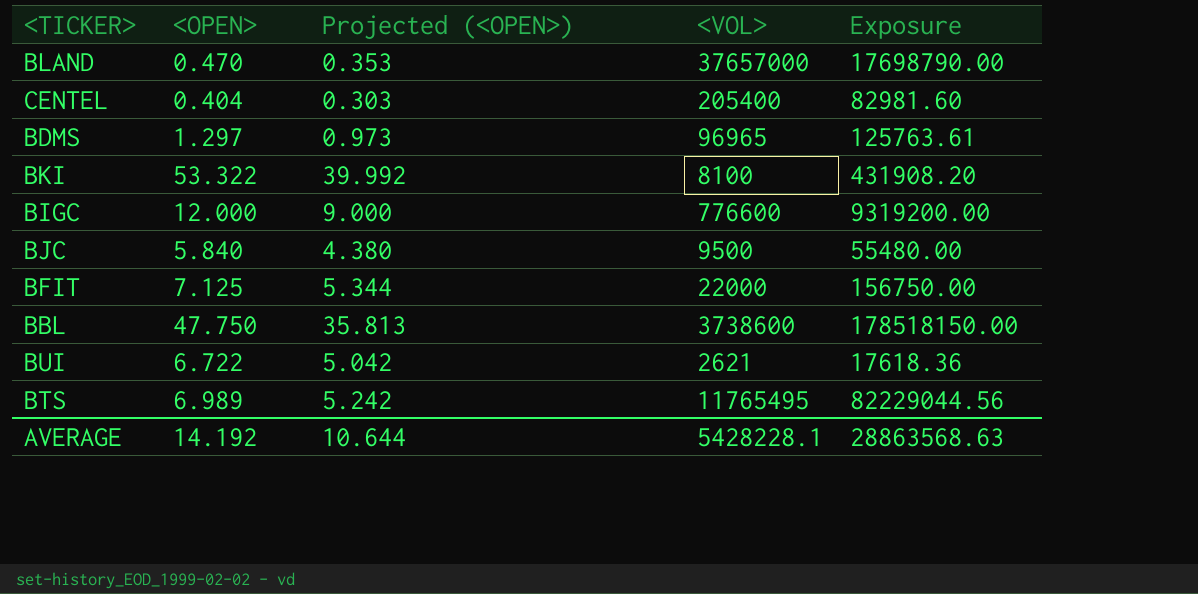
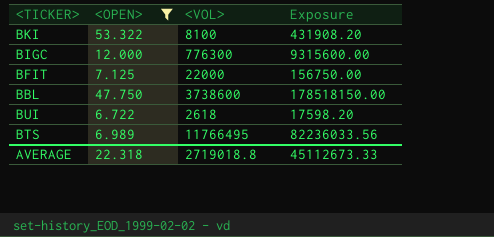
filter: none -> <OPEN> >= 6.722
column Projected (<OPEN>) | formula: [<OPEN>] * 0.75 -> none
BIGC | <VOL>: 776600 -> 776300
BIGC | Exposure: 9319200.00 -> 9315600.00
BUI | <VOL>: 2621 -> 2618
BUI | Exposure: 17618.36 -> 17598.20
BTS | <VOL>: 11765495 -> 11766495
BTS | Exposure: 82229044.56 -> 82236033.56
AVERAGE | <OPEN>: 14.192 -> 22.318
AVERAGE | <VOL>: 5428228.1 -> 2719018.8
AVERAGE | Exposure: 28863568.63 -> 45112673.33

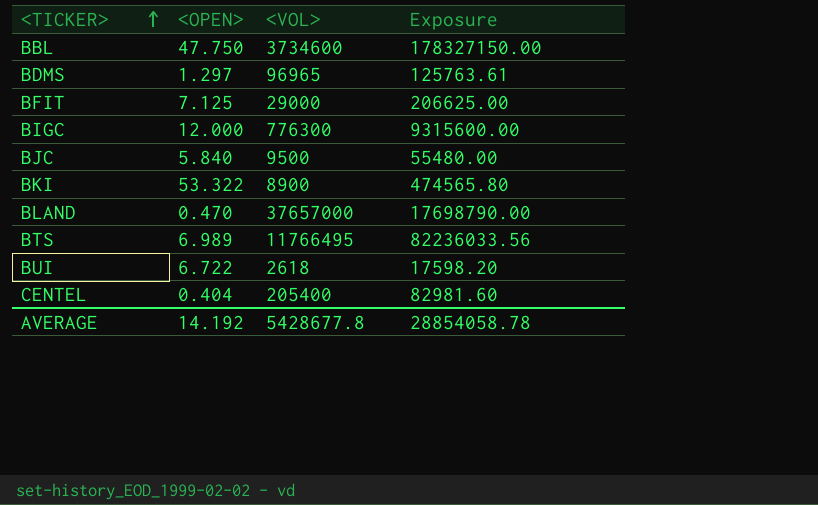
filter: <OPEN> >= 6.722 -> none
row order: none -> <TICKER> ascending
BBL | <VOL>: 3738600 -> 3734600
BBL | Exposure: 178518150.00 -> 178327150.00
BFIT | <VOL>: 22000 -> 29000
BFIT | Exposure: 156750.00 -> 206625.00
BKI | <VOL>: 8100 -> 8900
BKI | Exposure: 431908.20 -> 474565.80
AVERAGE | <OPEN>: 22.318 -> 14.192
AVERAGE | <VOL>: 2719018.8 -> 5428677.8
AVERAGE | Exposure: 45112673.33 -> 28854058.78

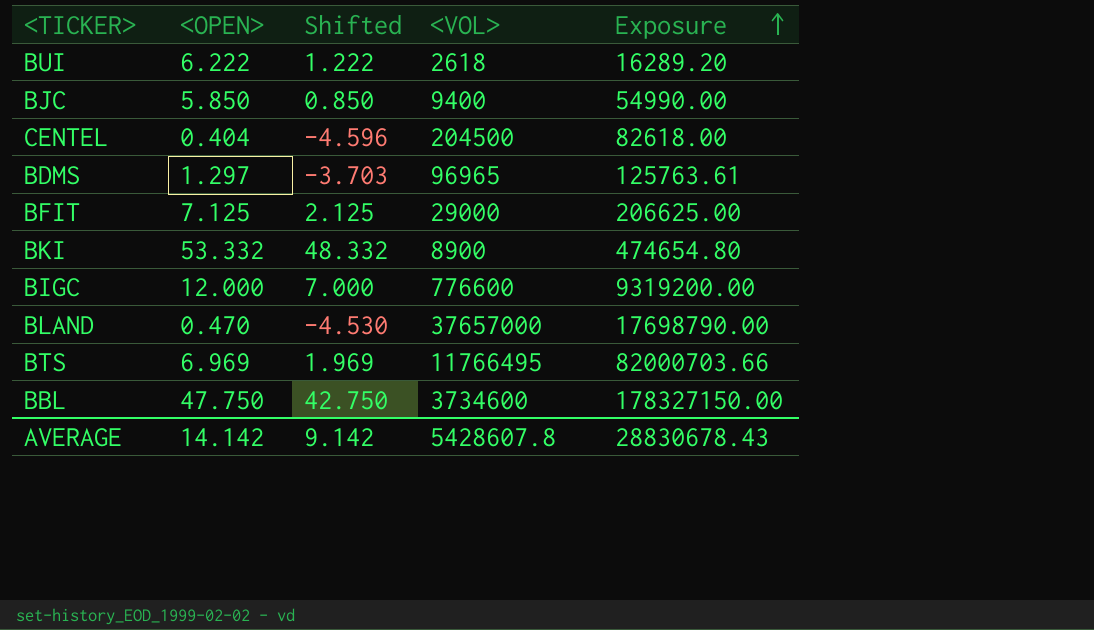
row order: <TICKER> ascending -> Exposure ascending
column Shifted | formula: none -> [<OPEN>] - 5
BUI | <OPEN>: 6.722 -> 6.222
BUI | Exposure: 17598.20 -> 16289.20
BJC | <OPEN>: 5.840 -> 5.850
BJC | <VOL>: 9500 -> 9400
BJC | Exposure: 55480.00 -> 54990.00
CENTEL | <VOL>: 205400 -> 204500
CENTEL | Exposure: 82981.60 -> 82618.00
BKI | <OPEN>: 53.322 -> 53.332
BKI | Exposure: 474565.80 -> 474654.80
BIGC | <VOL>: 776300 -> 776600
BIGC | Exposure: 9315600.00 -> 9319200.00
BTS | <OPEN>: 6.989 -> 6.969
BTS | Exposure: 82236033.56 -> 82000703.66
AVERAGE | <OPEN>: 14.192 -> 14.142
AVERAGE | <VOL>: 5428677.8 -> 5428607.8
AVERAGE | Exposure: 28854058.78 -> 28830678.43

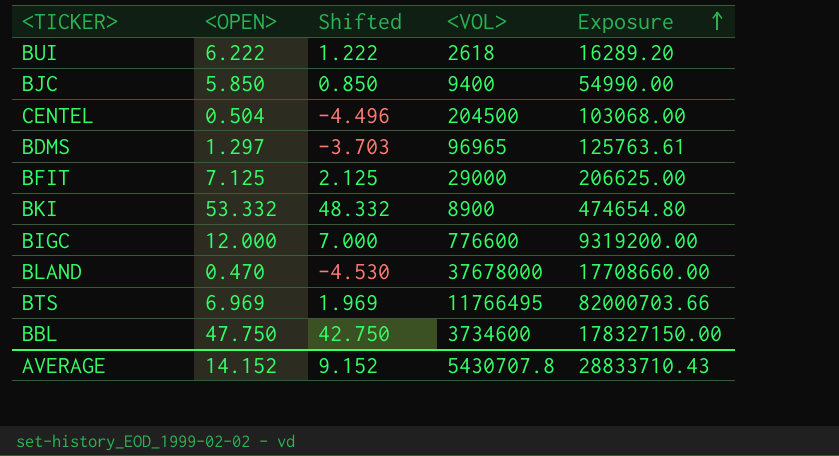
CENTEL | <OPEN>: 0.404 -> 0.504
CENTEL | Shifted: -4.596 -> -4.496
CENTEL | Exposure: 82618.00 -> 103068.00
BLAND | <VOL>: 37657000 -> 37678000
BLAND | Exposure: 17698790.00 -> 17708660.00
AVERAGE | <OPEN>: 14.142 -> 14.152
AVERAGE | Shifted: 9.142 -> 9.152
AVERAGE | <VOL>: 5428607.8 -> 5430707.8
AVERAGE | Exposure: 28830678.43 -> 28833710.43

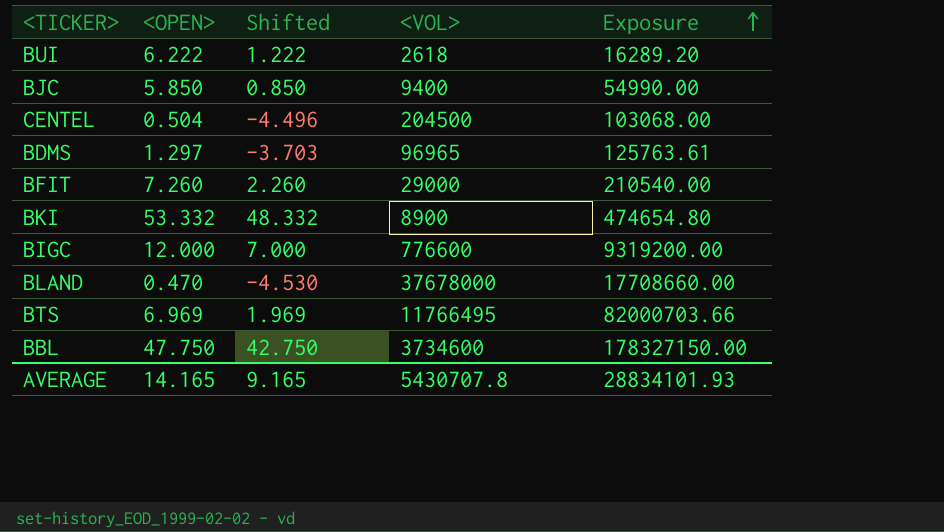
BFIT | <OPEN>: 7.125 -> 7.260
BFIT | Shifted: 2.125 -> 2.260
BFIT | Exposure: 206625.00 -> 210540.00
AVERAGE | <OPEN>: 14.152 -> 14.165
AVERAGE | Shifted: 9.152 -> 9.165
AVERAGE | Exposure: 28833710.43 -> 28834101.93

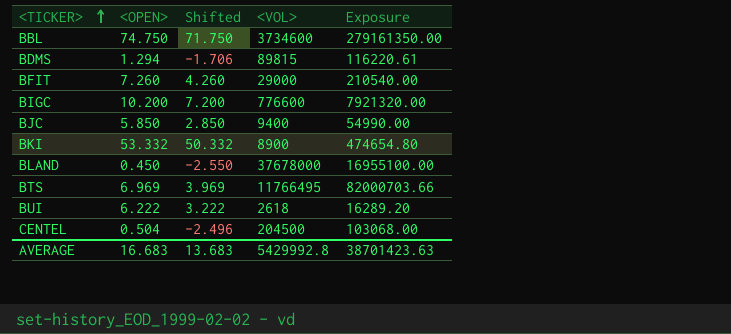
row order: Exposure ascending -> <TICKER> ascending
column Shifted | formula: [<OPEN>] - 5 -> [<OPEN>] - 3
BBL | <OPEN>: 47.750 -> 74.750
BBL | Exposure: 178327150.00 -> 279161350.00
BDMS | <OPEN>: 1.297 -> 1.294
BDMS | <VOL>: 96965 -> 89815
BDMS | Exposure: 125763.61 -> 116220.61
BIGC | <OPEN>: 12.000 -> 10.200
BIGC | Exposure: 9319200.00 -> 7921320.00
BLAND | <OPEN>: 0.470 -> 0.450
BLAND | Exposure: 17708660.00 -> 16955100.00
AVERAGE | <OPEN>: 14.165 -> 16.683
AVERAGE | Shifted: 9.165 -> 13.683
AVERAGE | <VOL>: 5430707.8 -> 5429992.8
AVERAGE | Exposure: 28834101.93 -> 38701423.63

